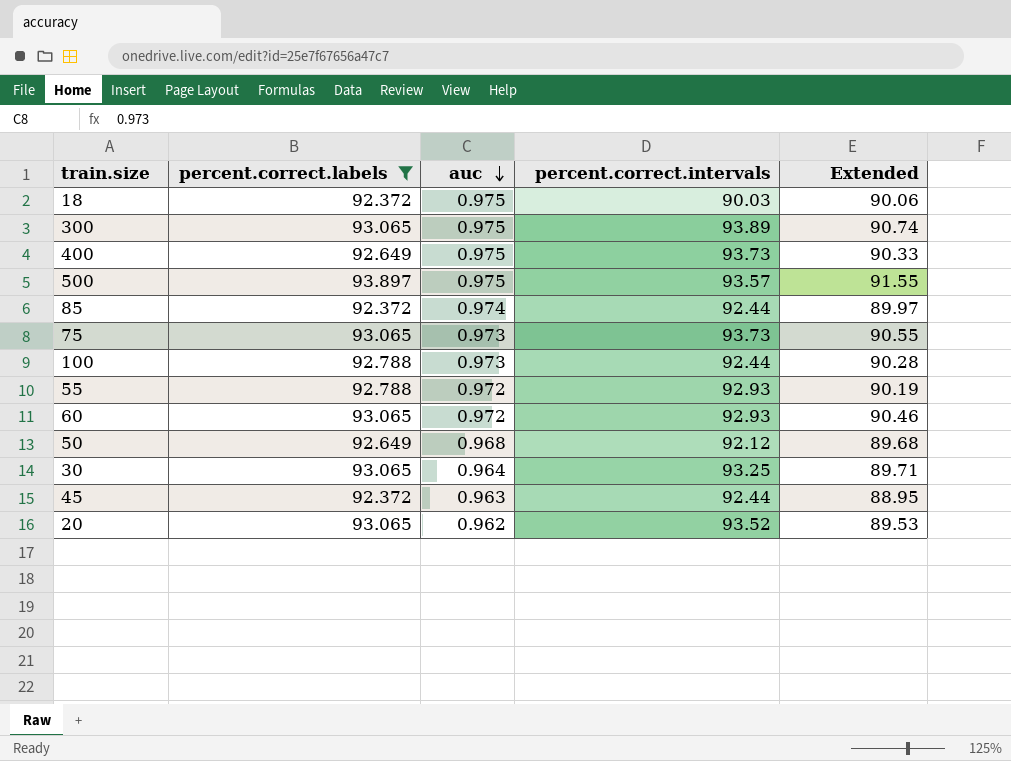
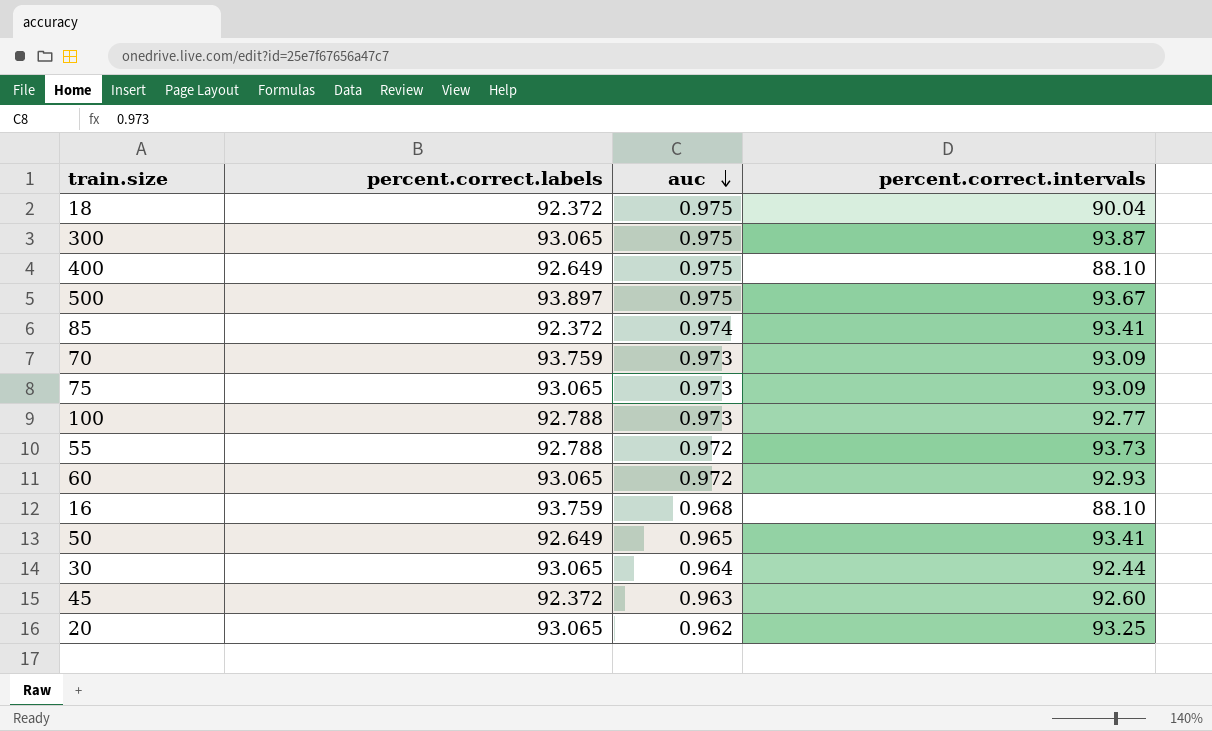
filter: percent.correct.labels != 93.759 -> none
column Extended | formula: [percent.correct.labels] * [auc] -> none
18 | percent.correct.intervals: 90.03 -> 90.04
300 | percent.correct.intervals: 93.89 -> 93.87
400 | percent.correct.intervals: 93.73 -> 88.10
500 | percent.correct.intervals: 93.57 -> 93.67
85 | percent.correct.intervals: 92.44 -> 93.41
75 | percent.correct.intervals: 93.73 -> 93.09
100 | percent.correct.intervals: 92.44 -> 92.77
55 | percent.correct.intervals: 92.93 -> 93.73
50 | auc: 0.968 -> 0.965
50 | percent.correct.intervals: 92.12 -> 93.41
30 | percent.correct.intervals: 93.25 -> 92.44
45 | percent.correct.intervals: 92.44 -> 92.60
20 | percent.correct.intervals: 93.52 -> 93.25

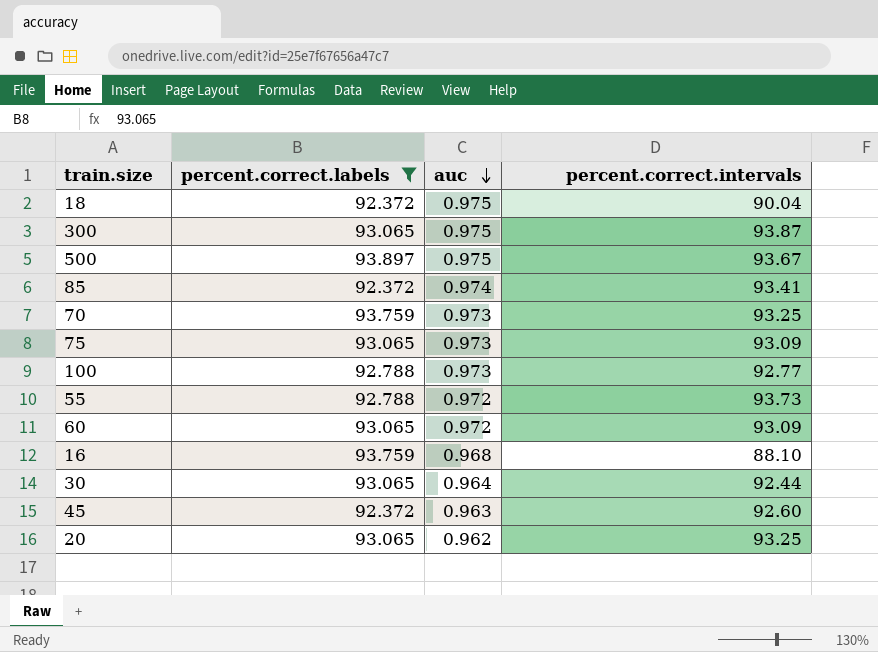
filter: none -> percent.correct.labels != 92.649
70 | percent.correct.intervals: 93.09 -> 93.25
60 | percent.correct.intervals: 92.93 -> 93.09

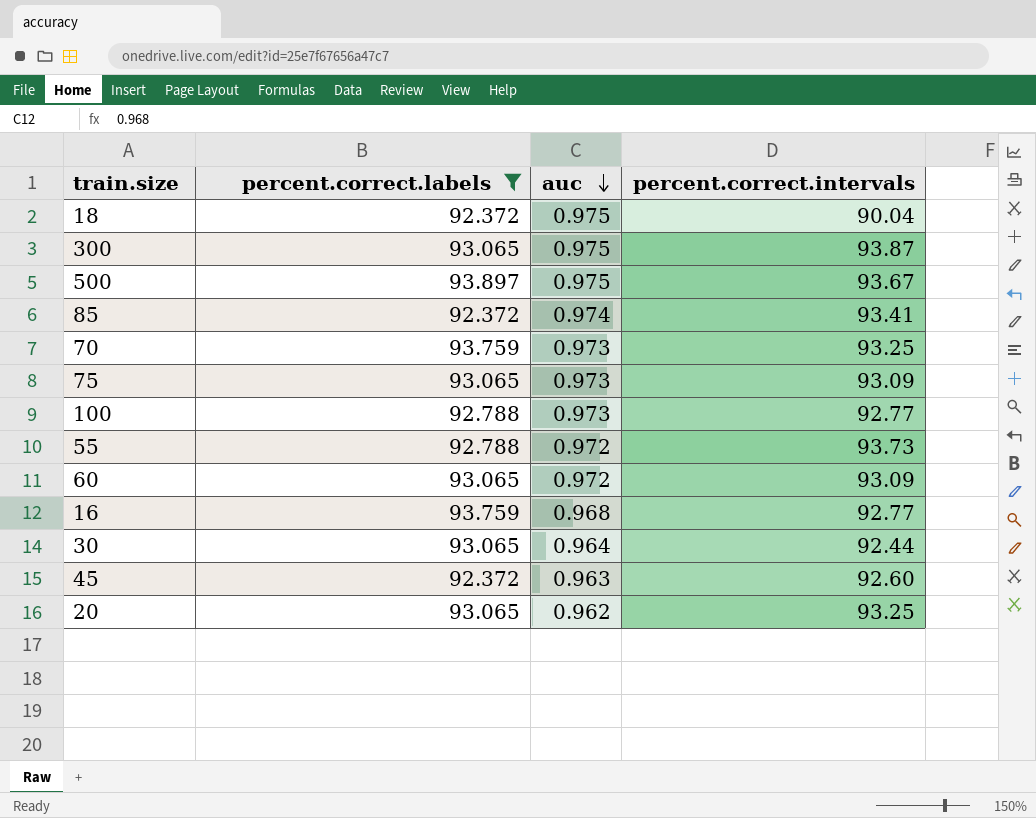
16 | percent.correct.intervals: 88.10 -> 92.77

